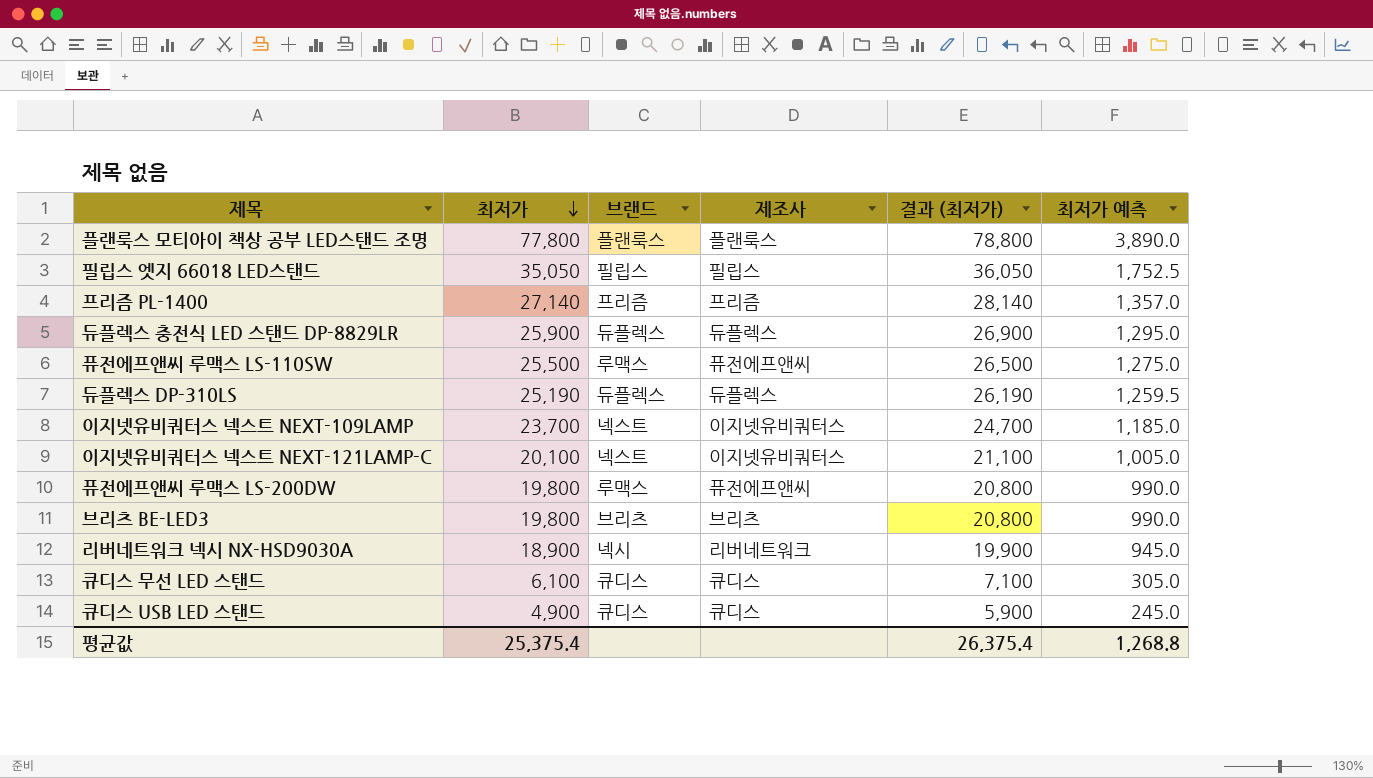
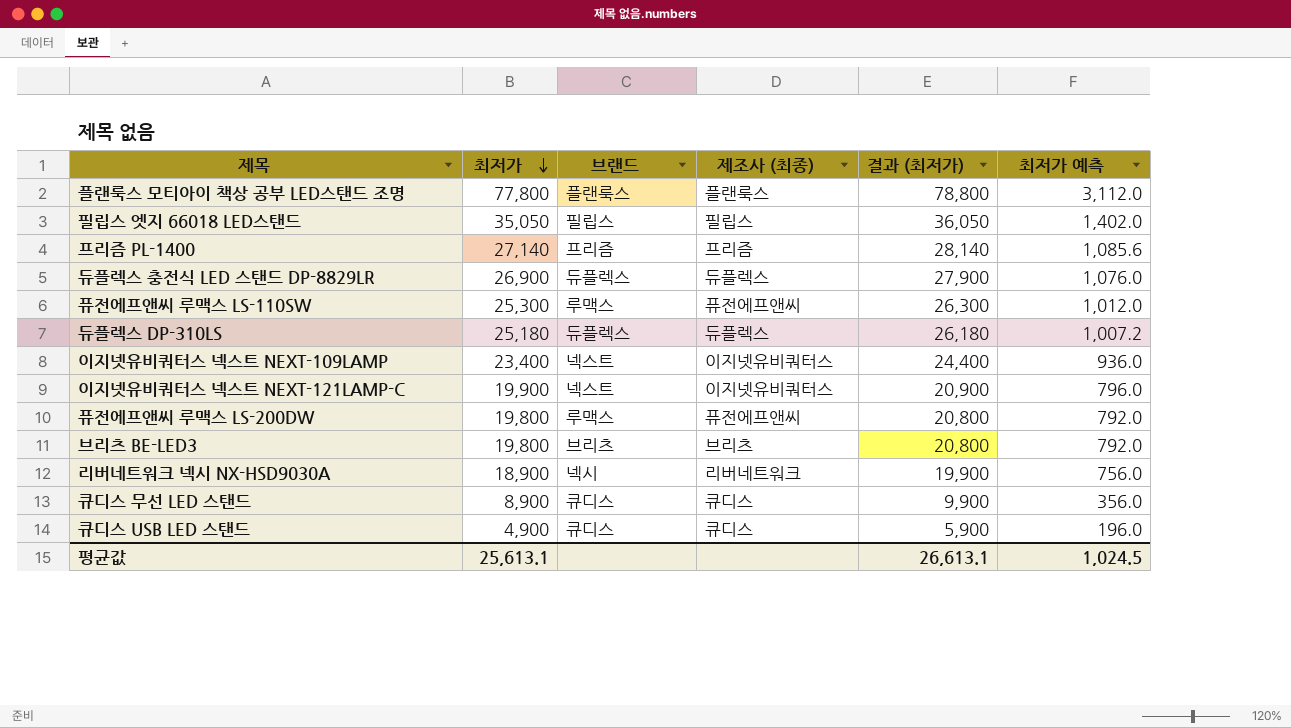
column name: 제조사 -> 제조사 (최종)
column 최저가 예측 | formula: [최저가] * 0.05 -> [최저가] * 0.04
듀플렉스 충전식 LED 스탠드 DP-8829LR | 최저가: 25,900 -> 26,900
듀플렉스 충전식 LED 스탠드 DP-8829LR | 결과 (최저가): 26,900 -> 27,900
퓨전에프앤씨 루맥스 LS-110SW | 최저가: 25,500 -> 25,300
퓨전에프앤씨 루맥스 LS-110SW | 결과 (최저가): 26,500 -> 26,300
듀플렉스 DP-310LS | 최저가: 25,190 -> 25,180
듀플렉스 DP-310LS | 결과 (최저가): 26,190 -> 26,180
이지넷유비쿼터스 넥스트 NEXT-109LAMP | 최저가: 23,700 -> 23,400
이지넷유비쿼터스 넥스트 NEXT-109LAMP | 결과 (최저가): 24,700 -> 24,400
이지넷유비쿼터스 넥스트 NEXT-121LAMP-C | 최저가: 20,100 -> 19,900
이지넷유비쿼터스 넥스트 NEXT-121LAMP-C | 결과 (최저가): 21,100 -> 20,900
큐디스 무선 LED 스탠드 | 최저가: 6,100 -> 8,900
큐디스 무선 LED 스탠드 | 결과 (최저가): 7,100 -> 9,900
평균값 | 최저가: 25,375.4 -> 25,613.1
평균값 | 결과 (최저가): 26,375.4 -> 26,613.1
평균값 | 최저가 예측: 1,268.8 -> 1,024.5

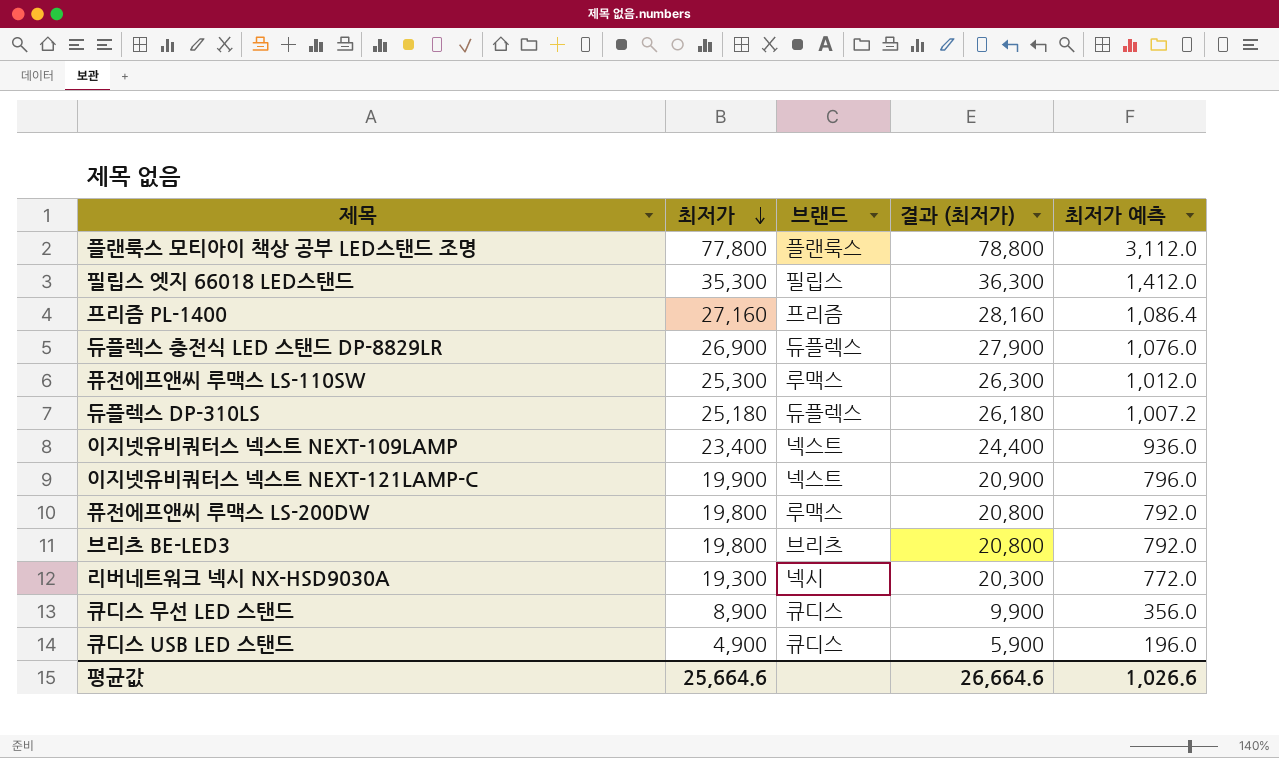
column 제조사 (최종) | position: 4 -> none
필립스 엣지 66018 LED스탠드 | 최저가: 35,050 -> 35,300
필립스 엣지 66018 LED스탠드 | 결과 (최저가): 36,050 -> 36,300
필립스 엣지 66018 LED스탠드 | 최저가 예측: 1,402.0 -> 1,412.0
프리즘 PL-1400 | 최저가: 27,140 -> 27,160
프리즘 PL-1400 | 결과 (최저가): 28,140 -> 28,160
프리즘 PL-1400 | 최저가 예측: 1,085.6 -> 1,086.4
리버네트워크 넥시 NX-HSD9030A | 최저가: 18,900 -> 19,300
리버네트워크 넥시 NX-HSD9030A | 결과 (최저가): 19,900 -> 20,300
리버네트워크 넥시 NX-HSD9030A | 최저가 예측: 756.0 -> 772.0
평균값 | 최저가: 25,613.1 -> 25,664.6
평균값 | 결과 (최저가): 26,613.1 -> 26,664.6
평균값 | 최저가 예측: 1,024.5 -> 1,026.6

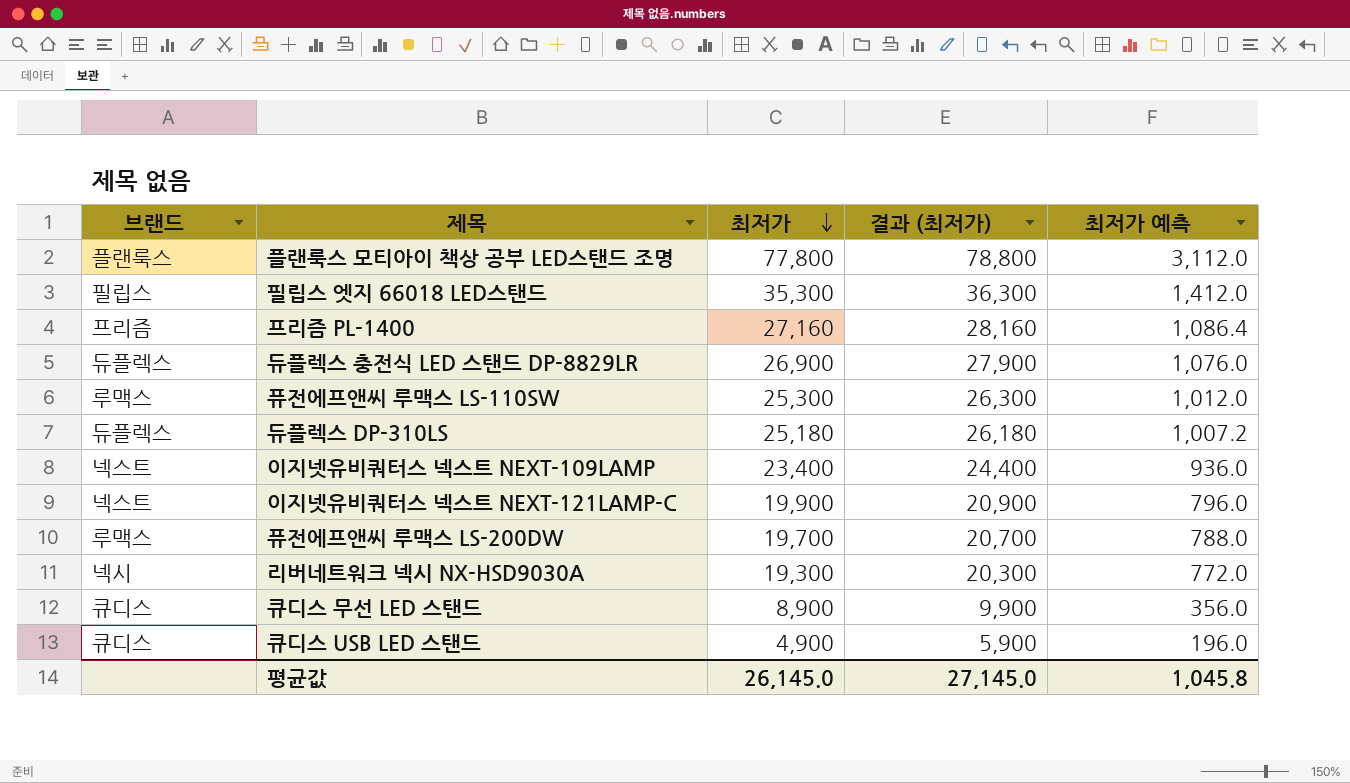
column 브랜드 | position: 3 -> 1
row 브리츠 BE-LED3: 19,800 | 브리츠 | 20,800 | 792.0 -> none
퓨전에프앤씨 루맥스 LS-200DW | 최저가: 19,800 -> 19,700
퓨전에프앤씨 루맥스 LS-200DW | 결과 (최저가): 20,800 -> 20,700
퓨전에프앤씨 루맥스 LS-200DW | 최저가 예측: 792.0 -> 788.0
평균값 | 최저가: 25,664.6 -> 26,145.0
평균값 | 결과 (최저가): 26,664.6 -> 27,145.0
평균값 | 최저가 예측: 1,026.6 -> 1,045.8

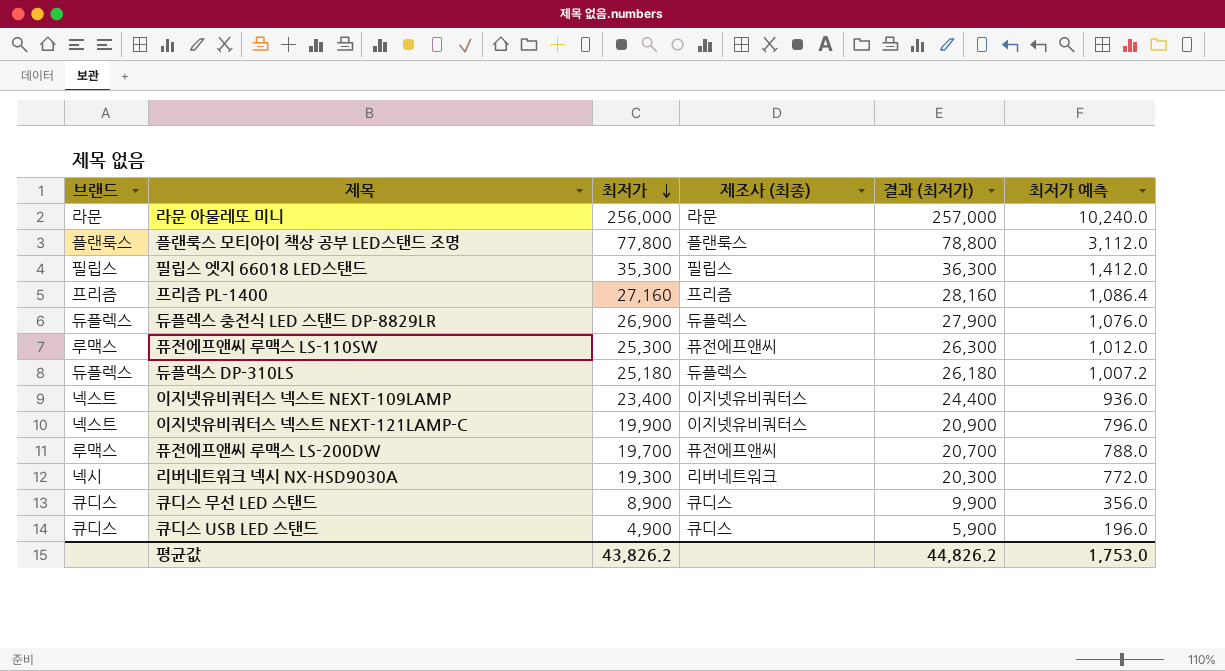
column 제조사 (최종) | position: none -> 4
row 라문 아물레또 미니: none -> 라문 | 256,000 | 라문 | 257,000 | 10,240.0
평균값 | 최저가: 26,145.0 -> 43,826.2
평균값 | 결과 (최저가): 27,145.0 -> 44,826.2
평균값 | 최저가 예측: 1,045.8 -> 1,753.0

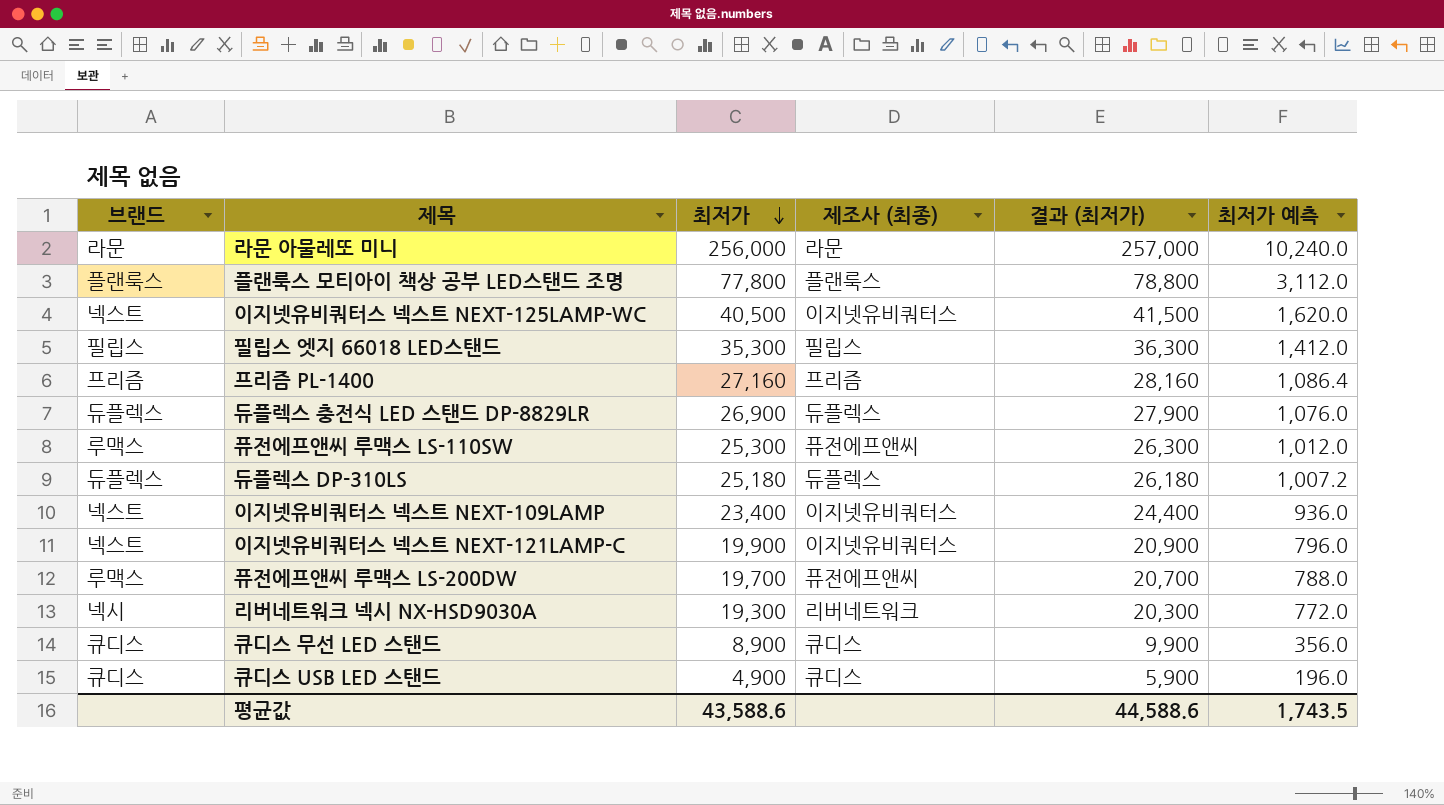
row 이지넷유비쿼터스 넥스트 NEXT-125LAMP-WC: none -> 넥스트 | 40,500 | 이지넷유비쿼터스 | 41,500 | 1,620.0
평균값 | 최저가: 43,826.2 -> 43,588.6
평균값 | 결과 (최저가): 44,826.2 -> 44,588.6
평균값 | 최저가 예측: 1,753.0 -> 1,743.5

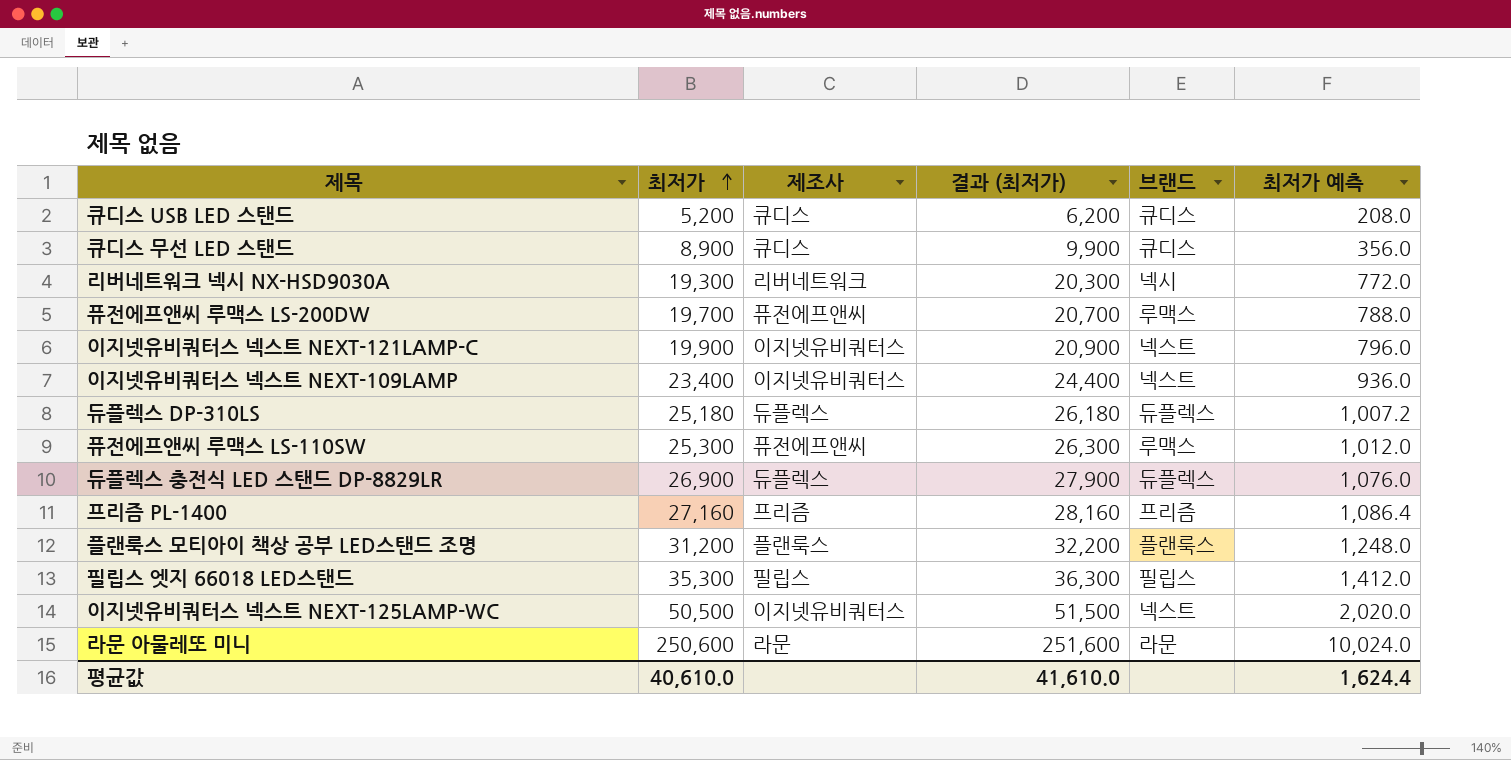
row order: 최저가 descending -> 최저가 ascending
column name: 제조사 (최종) -> 제조사
column 브랜드 | position: 1 -> 5
큐디스 USB LED 스탠드 | 최저가: 4,900 -> 5,200
큐디스 USB LED 스탠드 | 결과 (최저가): 5,900 -> 6,200
큐디스 USB LED 스탠드 | 최저가 예측: 196.0 -> 208.0
플랜룩스 모티아이 책상 공부 LED스탠드 조명 | 최저가: 77,800 -> 31,200
플랜룩스 모티아이 책상 공부 LED스탠드 조명 | 결과 (최저가): 78,800 -> 32,200
플랜룩스 모티아이 책상 공부 LED스탠드 조명 | 최저가 예측: 3,112.0 -> 1,248.0
이지넷유비쿼터스 넥스트 NEXT-125LAMP-WC | 최저가: 40,500 -> 50,500
이지넷유비쿼터스 넥스트 NEXT-125LAMP-WC | 결과 (최저가): 41,500 -> 51,500
이지넷유비쿼터스 넥스트 NEXT-125LAMP-WC | 최저가 예측: 1,620.0 -> 2,020.0
라문 아물레또 미니 | 최저가: 256,000 -> 250,600
라문 아물레또 미니 | 결과 (최저가): 257,000 -> 251,600
라문 아물레또 미니 | 최저가 예측: 10,240.0 -> 10,024.0
평균값 | 최저가: 43,588.6 -> 40,610.0
평균값 | 결과 (최저가): 44,588.6 -> 41,610.0
평균값 | 최저가 예측: 1,743.5 -> 1,624.4

